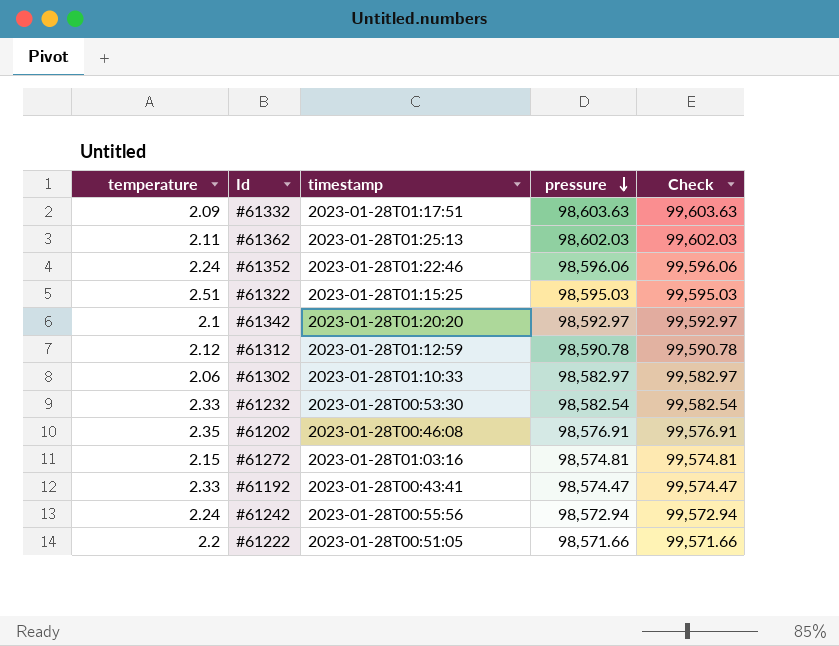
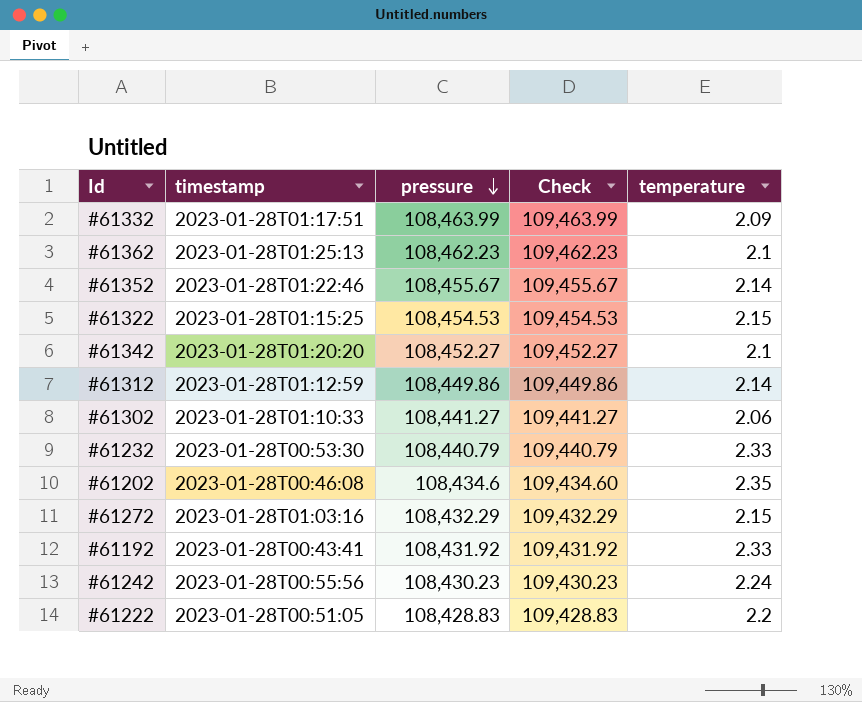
column temperature | position: 1 -> 5
#61332 | pressure: 98,603.63 -> 108,463.99
#61332 | Check: 99,603.63 -> 109,463.99
#61362 | pressure: 98,602.03 -> 108,462.23
#61362 | Check: 99,602.03 -> 109,462.23
#61362 | temperature: 2.11 -> 2.1
#61352 | pressure: 98,596.06 -> 108,455.67
#61352 | Check: 99,596.06 -> 109,455.67
#61352 | temperature: 2.24 -> 2.14
#61322 | pressure: 98,595.03 -> 108,454.53
#61322 | Check: 99,595.03 -> 109,454.53
#61322 | temperature: 2.51 -> 2.15
#61342 | pressure: 98,592.97 -> 108,452.27
#61342 | Check: 99,592.97 -> 109,452.27
#61312 | pressure: 98,590.78 -> 108,449.86
#61312 | Check: 99,590.78 -> 109,449.86
#61312 | temperature: 2.12 -> 2.14
#61302 | pressure: 98,582.97 -> 108,441.27
#61302 | Check: 99,582.97 -> 109,441.27
#61232 | pressure: 98,582.54 -> 108,440.79
#61232 | Check: 99,582.54 -> 109,440.79
#61202 | pressure: 98,576.91 -> 108,434.6
#61202 | Check: 99,576.91 -> 109,434.60
#61272 | pressure: 98,574.81 -> 108,432.29
#61272 | Check: 99,574.81 -> 109,432.29
#61192 | pressure: 98,574.47 -> 108,431.92
#61192 | Check: 99,574.47 -> 109,431.92
#61242 | pressure: 98,572.94 -> 108,430.23
#61242 | Check: 99,572.94 -> 109,430.23
#61222 | pressure: 98,571.66 -> 108,428.83
#61222 | Check: 99,571.66 -> 109,428.83

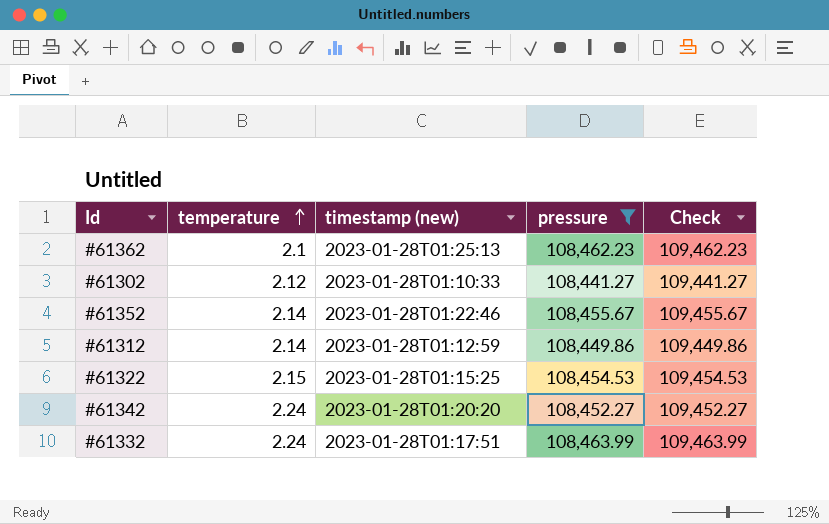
filter: none -> pressure >= 108,441.27
row order: pressure descending -> temperature ascending
column temperature | position: 5 -> 2
column name: timestamp -> timestamp (new)
#61302 | temperature: 2.06 -> 2.12
#61342 | temperature: 2.1 -> 2.24
#61332 | temperature: 2.09 -> 2.24

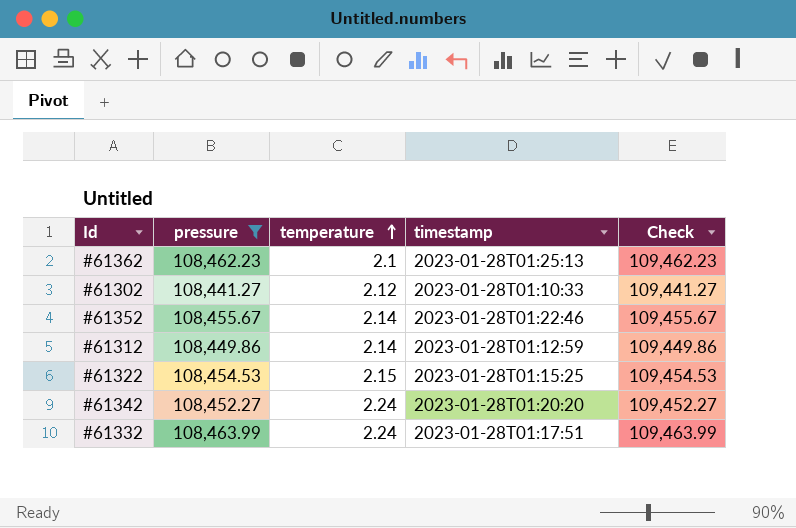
column pressure | position: 4 -> 2
column name: timestamp (new) -> timestamp

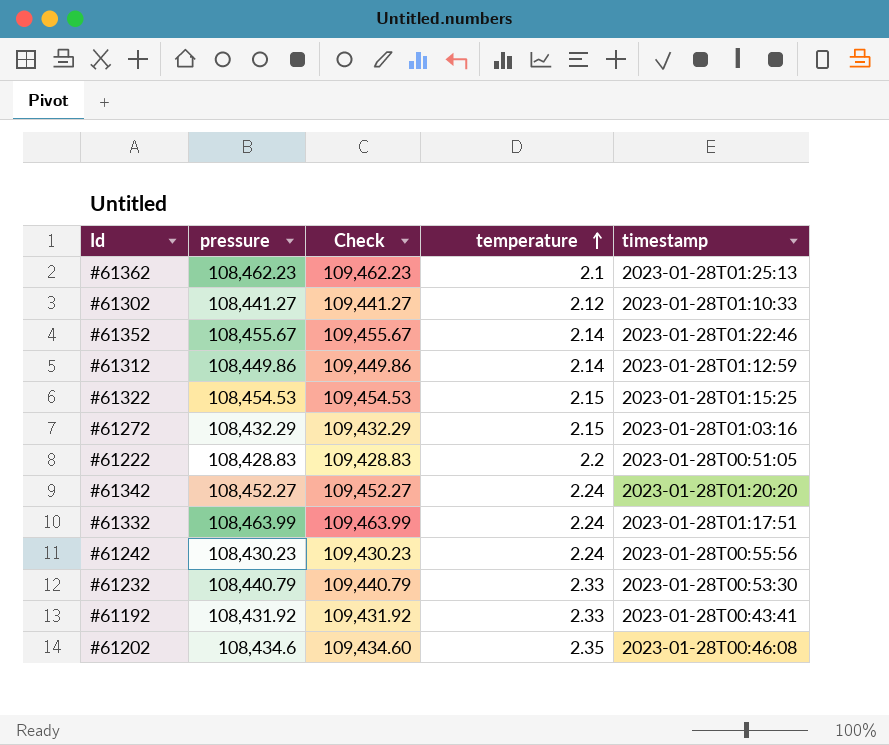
filter: pressure >= 108,441.27 -> none
column Check | position: 5 -> 3

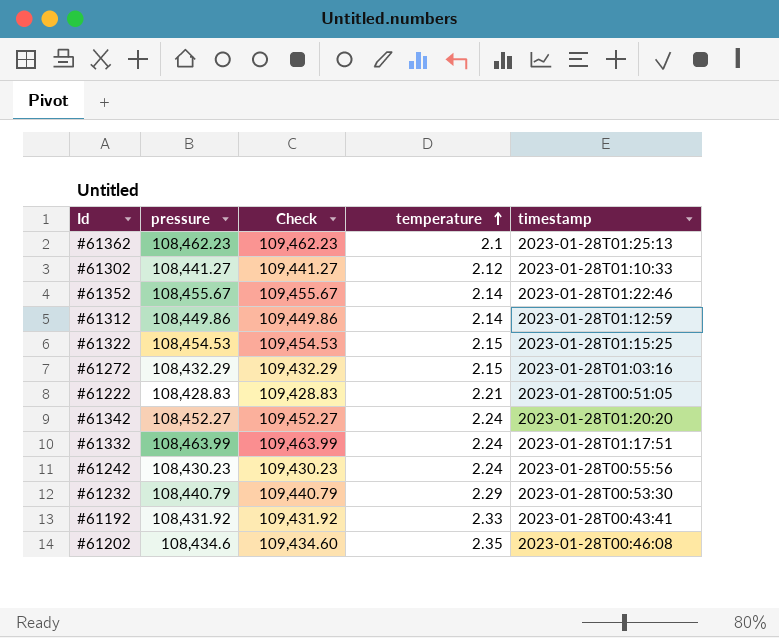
#61222 | temperature: 2.2 -> 2.21
#61232 | temperature: 2.33 -> 2.29

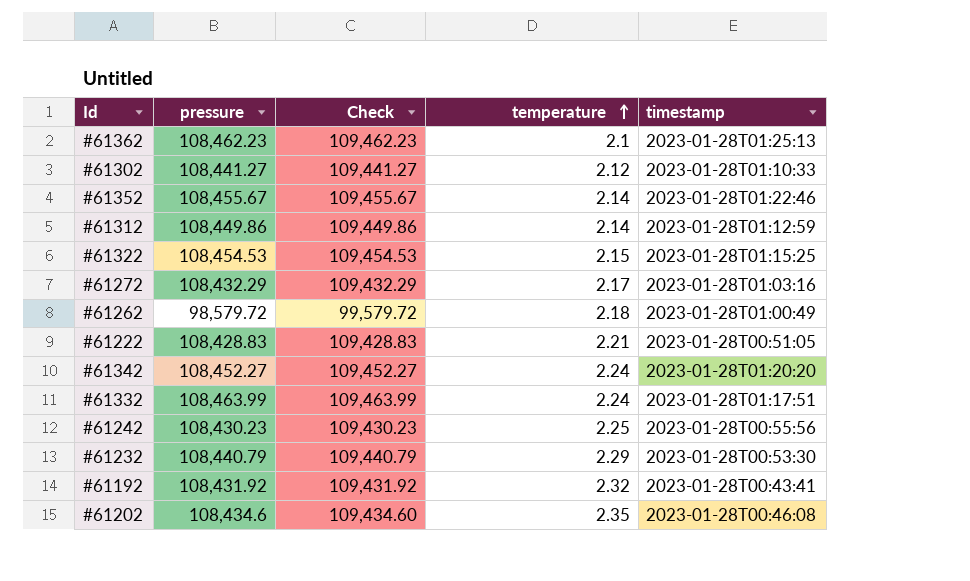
#61272 | temperature: 2.15 -> 2.17
row #61262: none -> 98,579.72 | 99,579.72 | 2.18 | 2023-01-28T01:00:49
#61242 | temperature: 2.24 -> 2.25
#61192 | temperature: 2.33 -> 2.32

